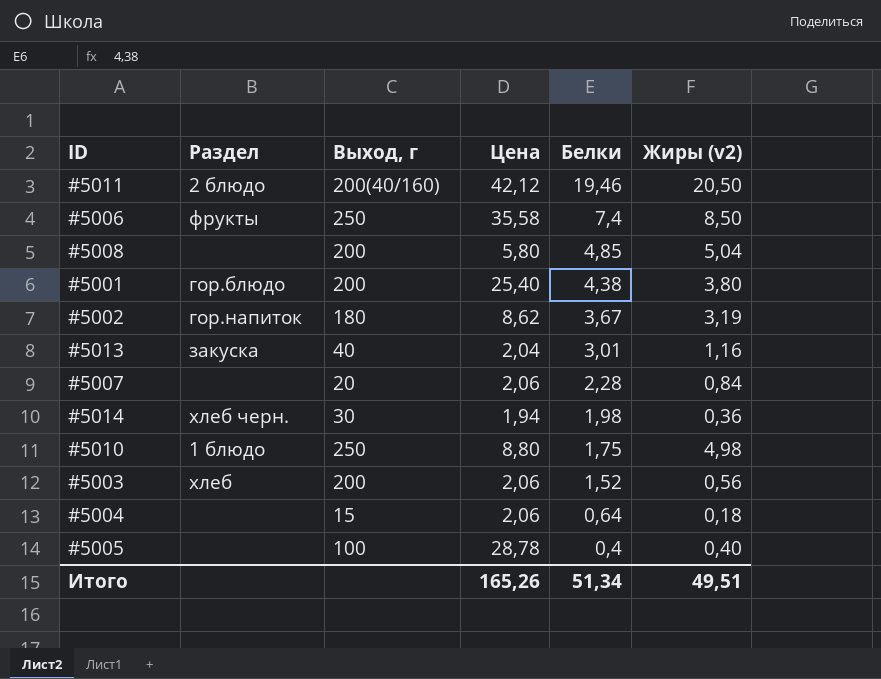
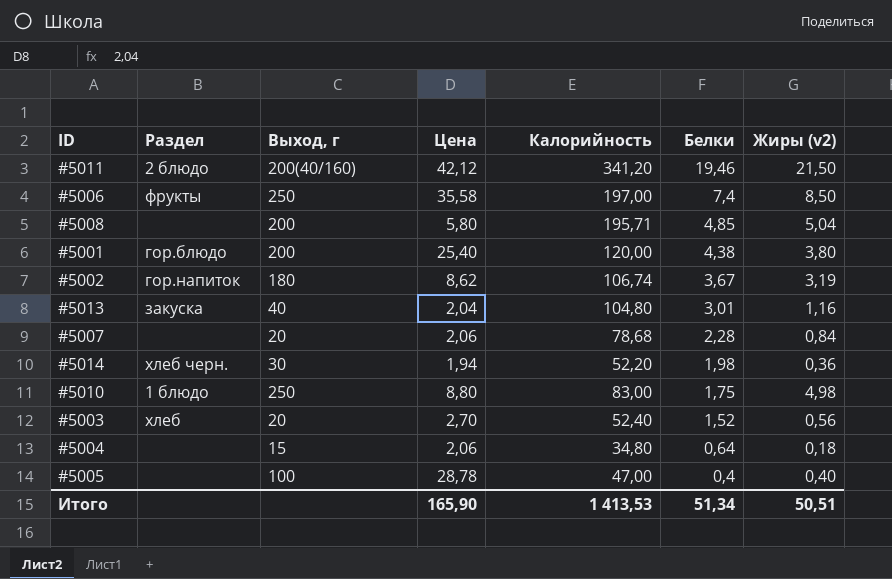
column Калорийность | position: none -> 5
#5011 | Жиры (v2): 20,50 -> 21,50
#5003 | Выход, г: 200 -> 20
#5003 | Цена: 2,06 -> 2,70
Итого | Цена: 165,26 -> 165,90
Итого | Жиры (v2): 49,51 -> 50,51

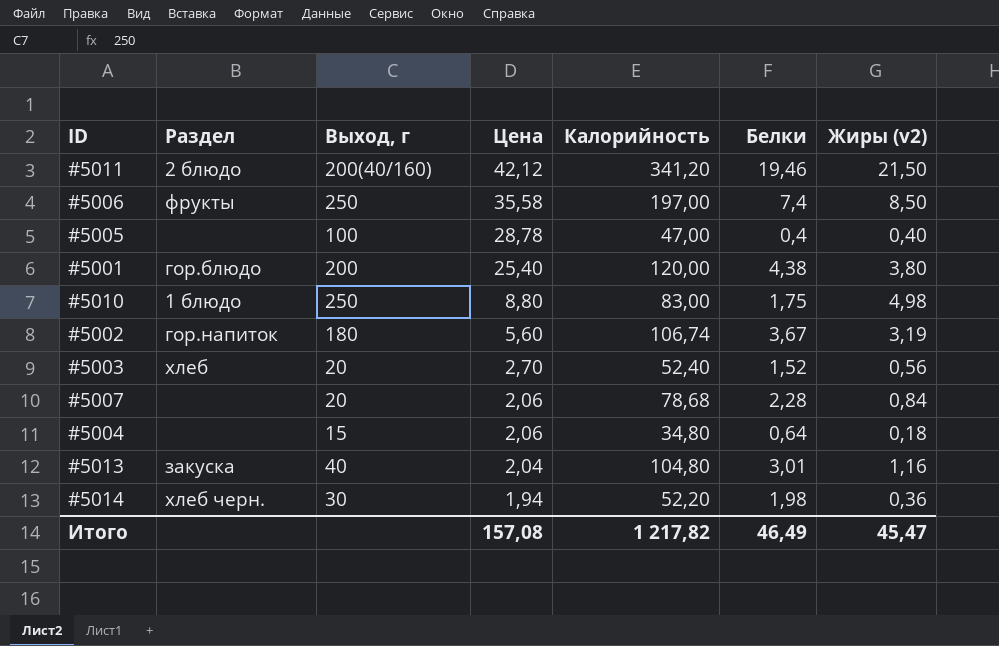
row order: Белки descending -> Цена descending
row #5008: none | 200 | 5,80 | 195,71 | 4,85 | 5,04 -> none
#5002 | Цена: 8,62 -> 5,60
Итого | Цена: 165,90 -> 157,08
Итого | Калорийность: 1 413,53 -> 1 217,82
Итого | Белки: 51,34 -> 46,49
Итого | Жиры (v2): 50,51 -> 45,47

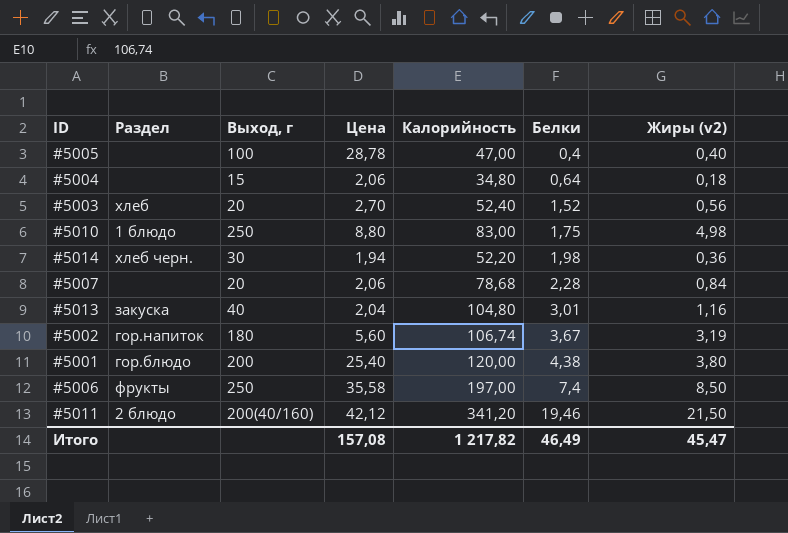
row order: Цена descending -> Белки ascending

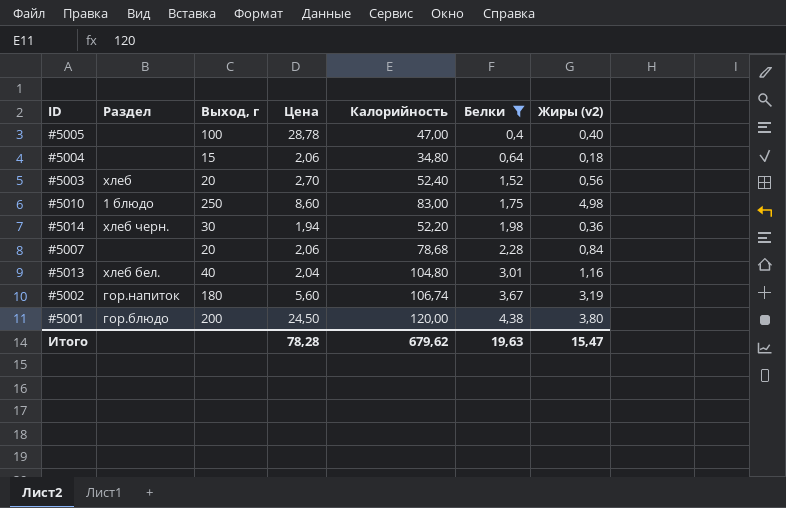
filter: none -> Белки <= 4,38
#5010 | Цена: 8,80 -> 8,60
#5013 | Раздел: закуска -> хлеб бел.
#5001 | Цена: 25,40 -> 24,50
Итого | Цена: 157,08 -> 78,28
Итого | Калорийность: 1 217,82 -> 679,62
Итого | Белки: 46,49 -> 19,63
Итого | Жиры (v2): 45,47 -> 15,47

